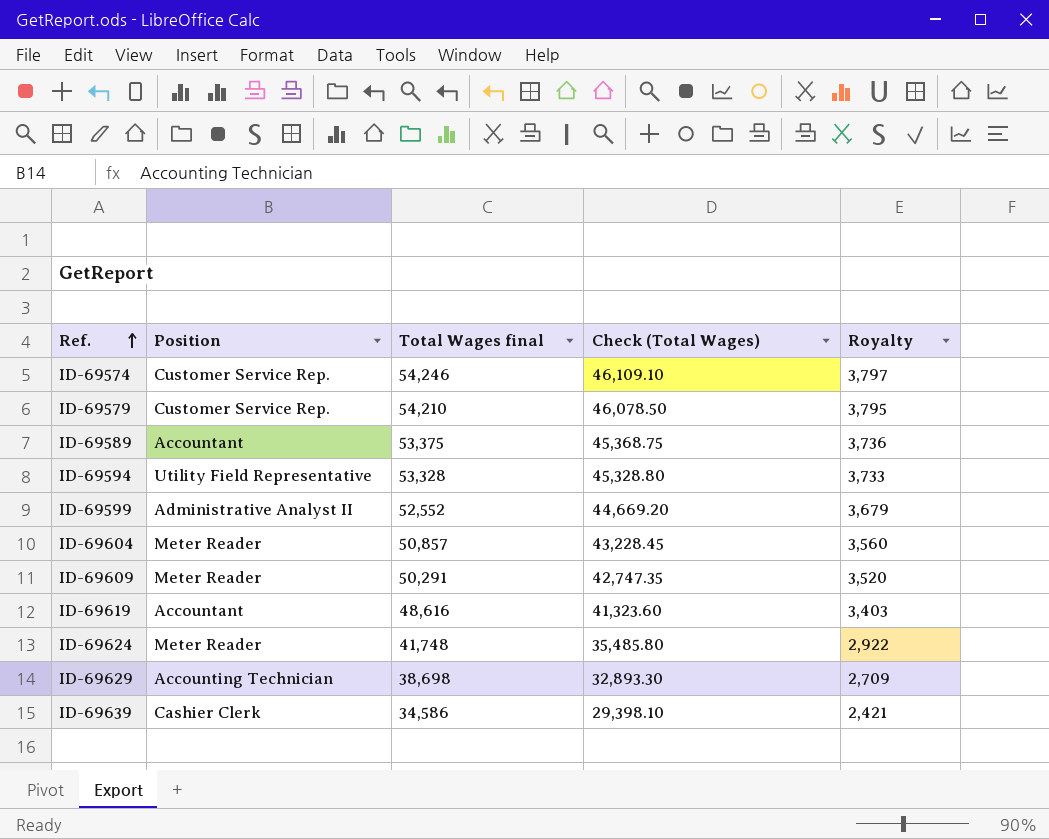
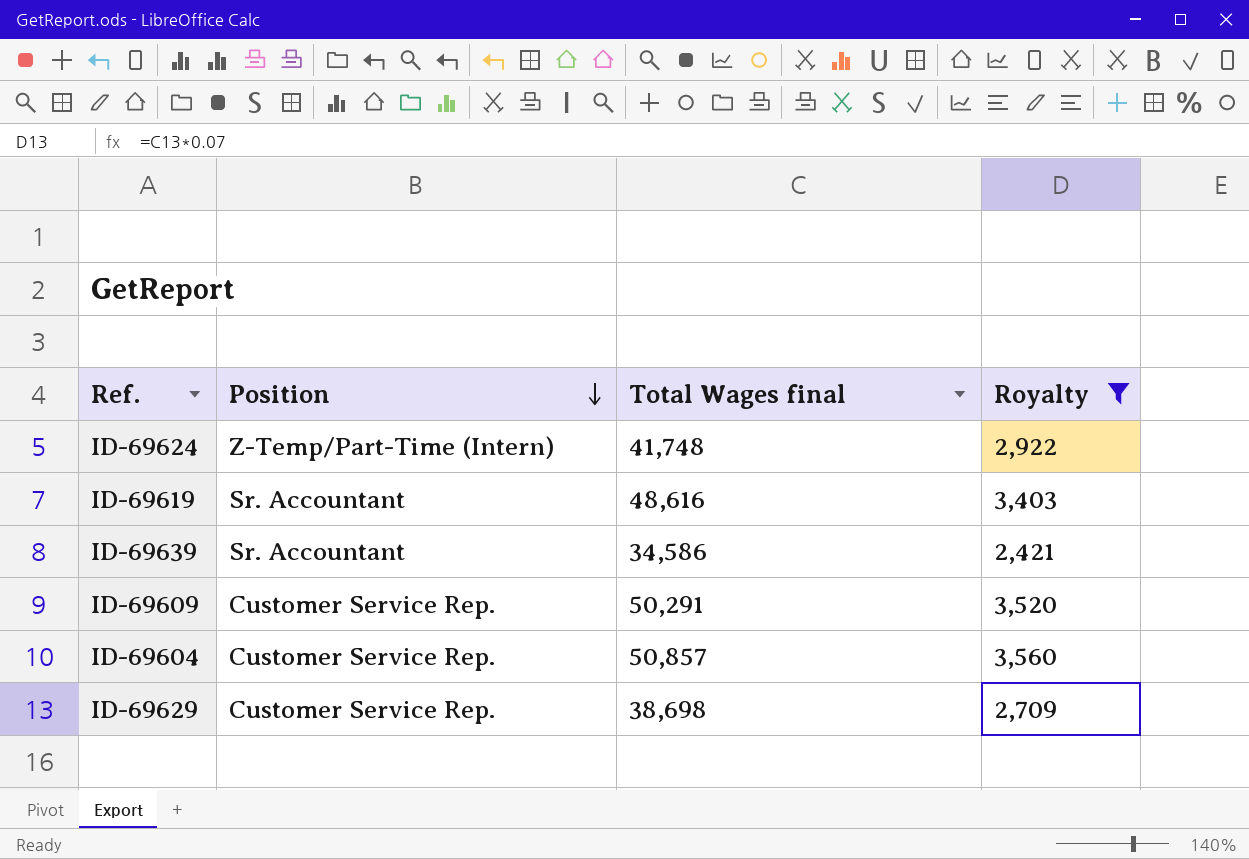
filter: none -> Royalty <= 3,560
row order: Ref. ascending -> Position descending
column Check (Total Wages) | formula: [Total Wages final] * 0.85 -> none
ID-69624 | Position: Meter Reader -> Z-Temp/Part-Time (Intern)
ID-69619 | Position: Accountant -> Sr. Accountant
ID-69639 | Position: Cashier Clerk -> Sr. Accountant
ID-69609 | Position: Meter Reader -> Customer Service Rep.
ID-69604 | Position: Meter Reader -> Customer Service Rep.
ID-69629 | Position: Accounting Technician -> Customer Service Rep.

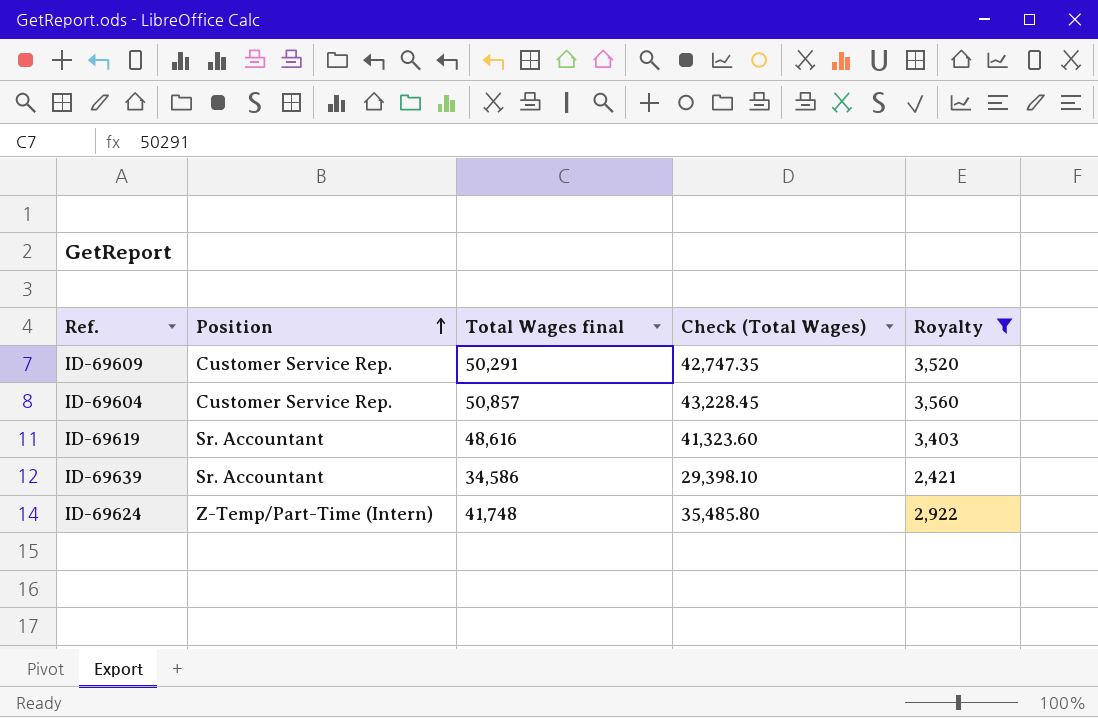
row order: Position descending -> Position ascending
column Check (Total Wages) | formula: none -> [Total Wages final] * 0.85
row ID-69629: Customer Service Rep. | 38,698 | 2,709 -> none

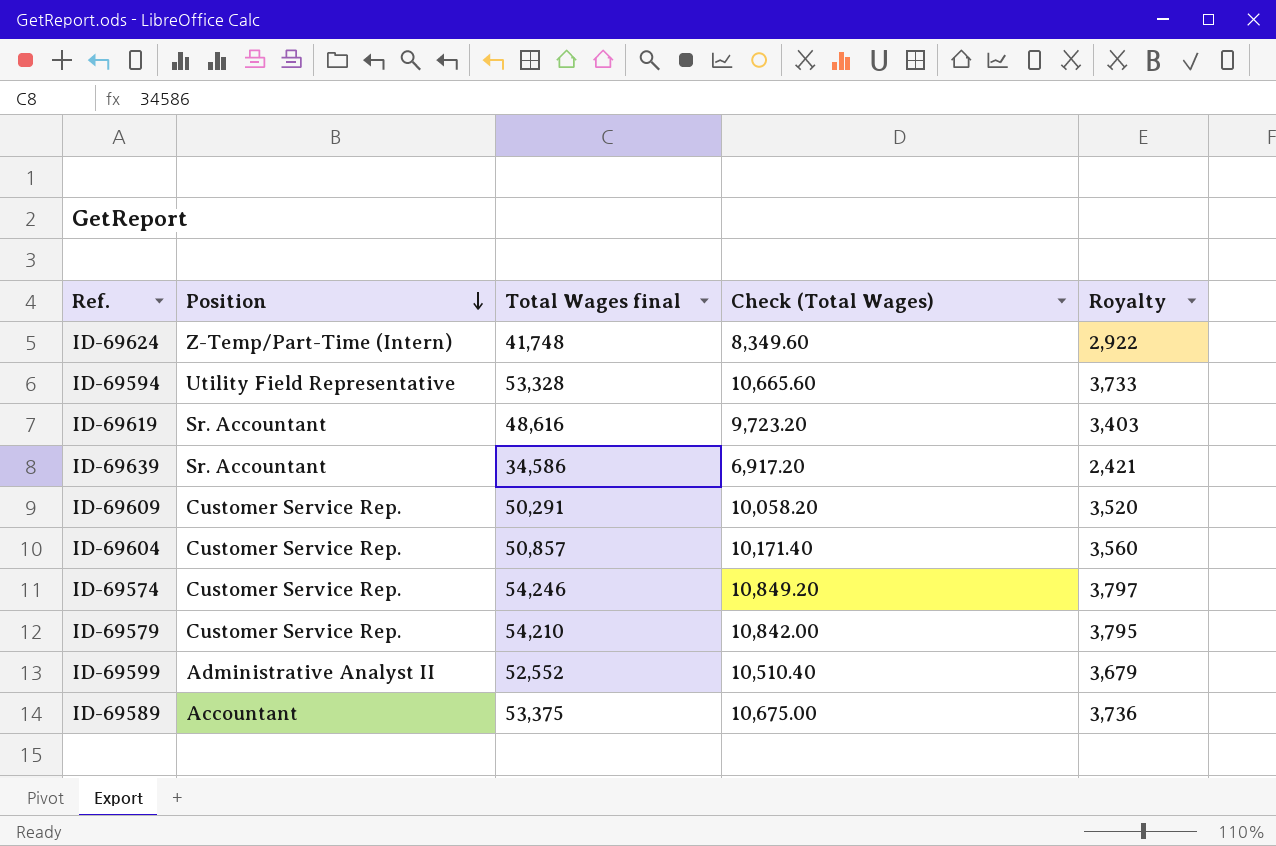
filter: Royalty <= 3,560 -> none
row order: Position ascending -> Position descending
column Check (Total Wages) | formula: [Total Wages final] * 0.85 -> [Total Wages final] * 0.2

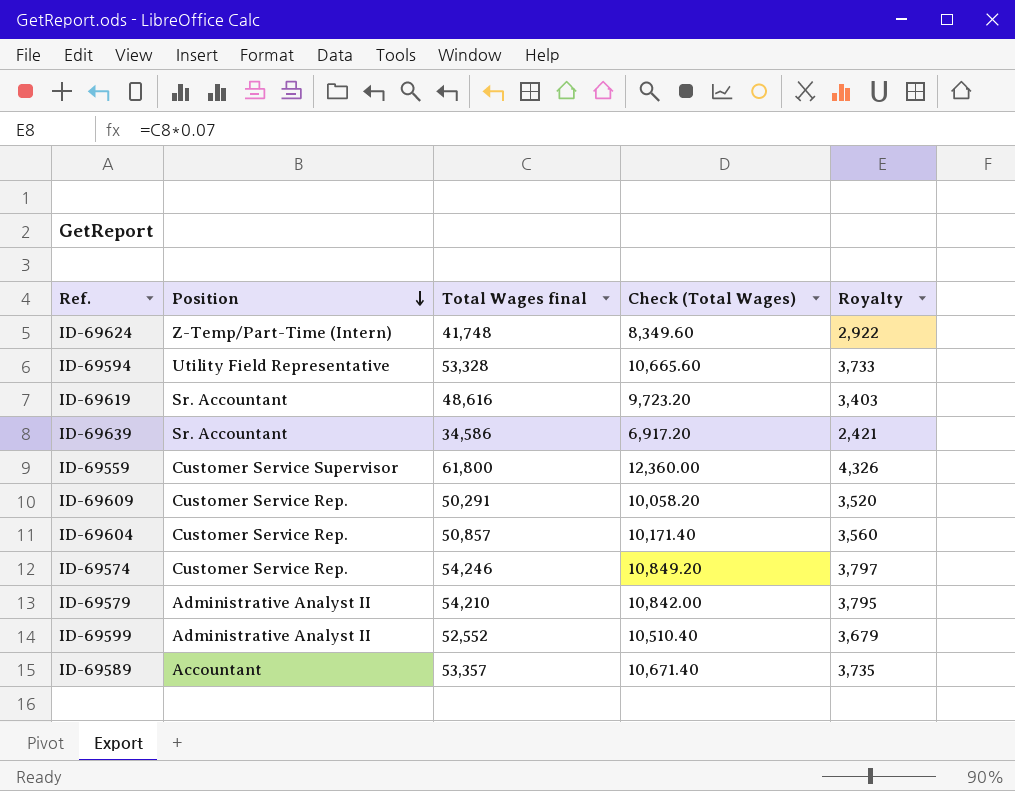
row ID-69559: none -> Customer Service Supervisor | 61,800 | 12,360.00 | 4,326
ID-69579 | Position: Customer Service Rep. -> Administrative Analyst II
ID-69589 | Total Wages final: 53,375 -> 53,357
ID-69589 | Check (Total Wages): 10,675.00 -> 10,671.40
ID-69589 | Royalty: 3,736 -> 3,735

